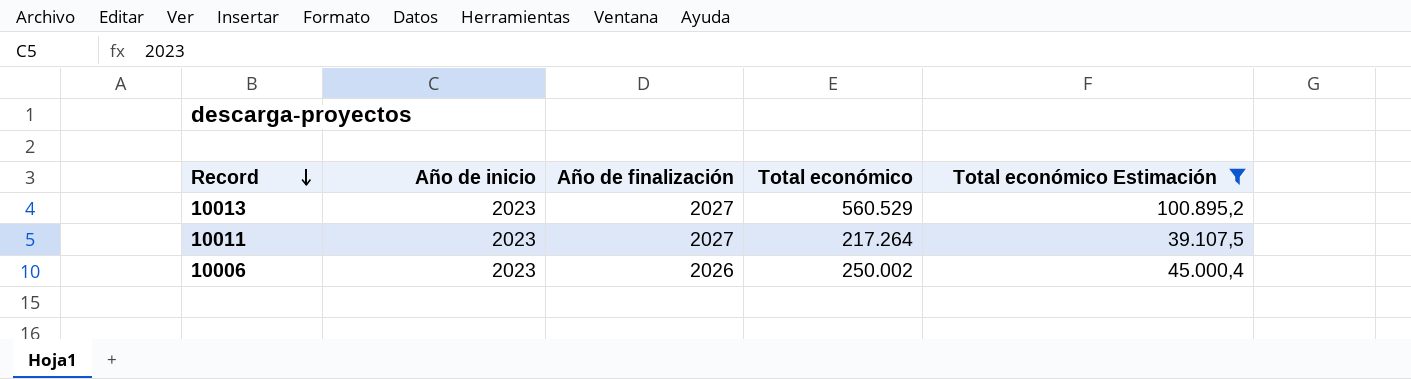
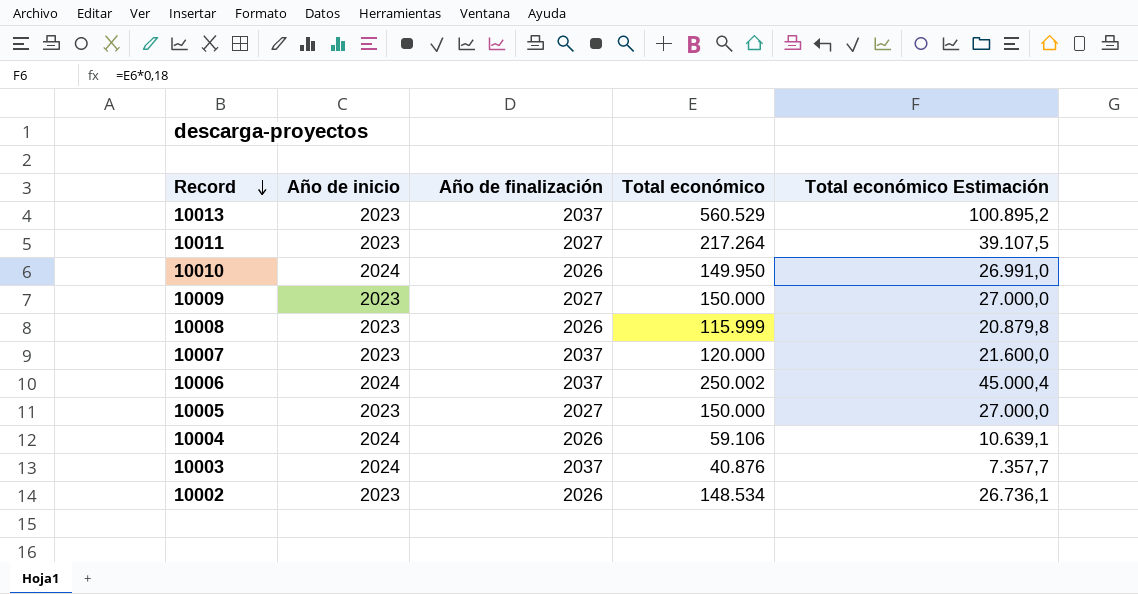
filter: Total económico Estimación >= 39.107,5 -> none
10013 | Año de finalización: 2027 -> 2037
10006 | Año de inicio: 2023 -> 2024
10006 | Año de finalización: 2026 -> 2037

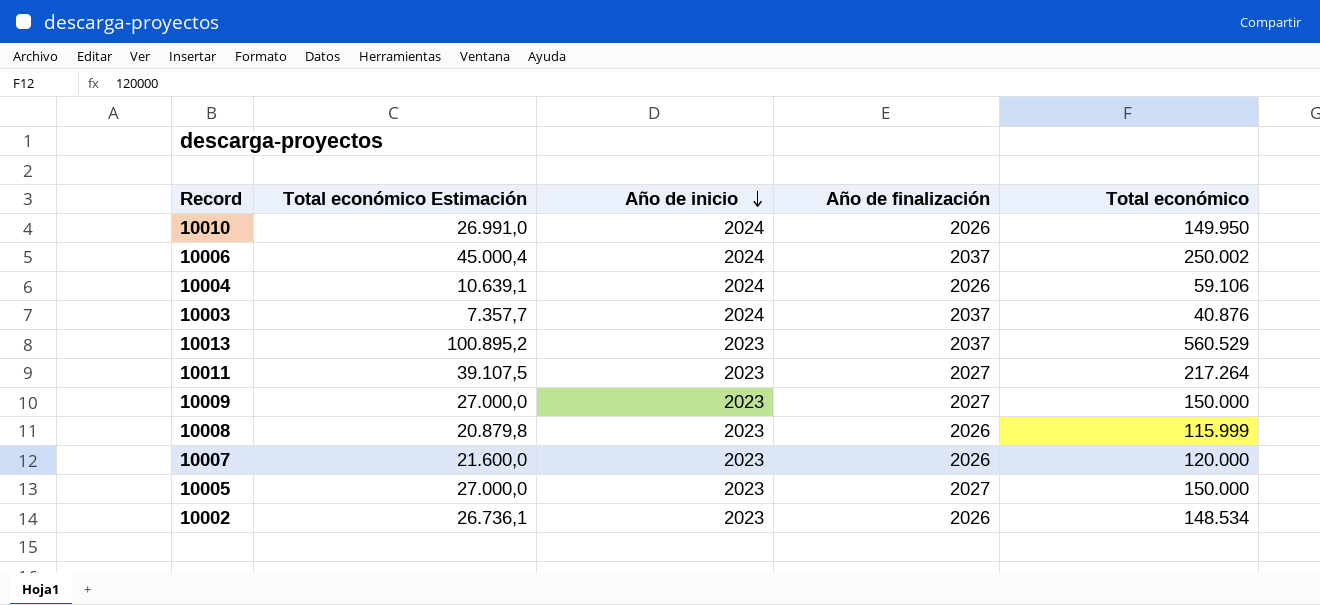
row order: Record descending -> Año de inicio descending
column Total económico Estimación | position: 5 -> 2
10007 | Año de finalización: 2037 -> 2026

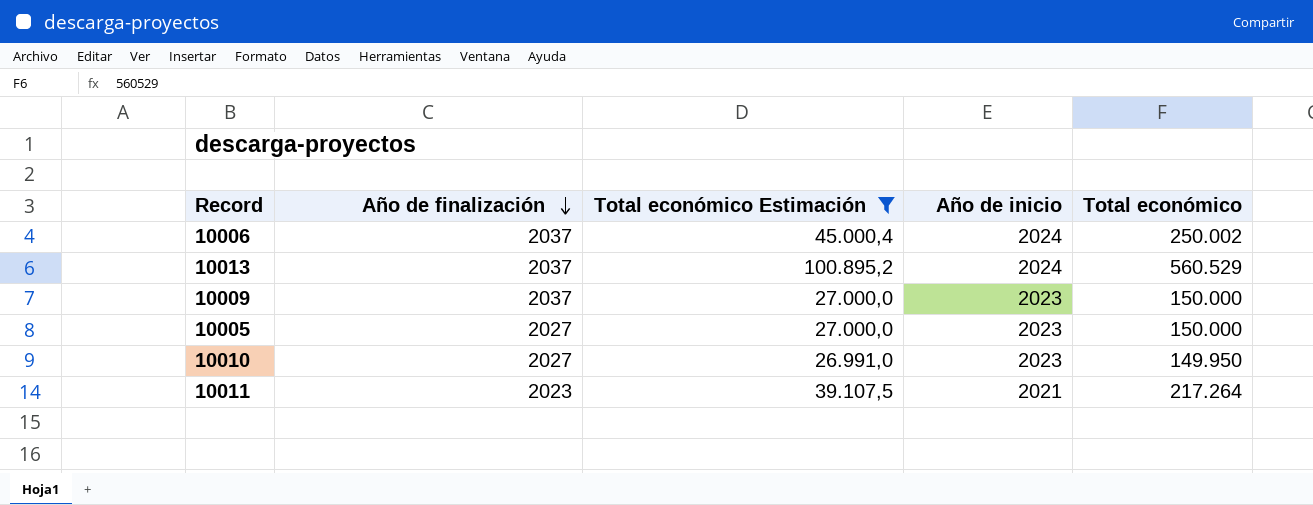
filter: none -> Total económico Estimación >= 26.991,0
row order: Año de inicio descending -> Año de finalización descending
column Año de finalización | position: 4 -> 2
10013 | Año de inicio: 2023 -> 2024
10009 | Año de finalización: 2027 -> 2037
10010 | Año de finalización: 2026 -> 2027
10010 | Año de inicio: 2024 -> 2023
10011 | Año de finalización: 2027 -> 2023
10011 | Año de inicio: 2023 -> 2021

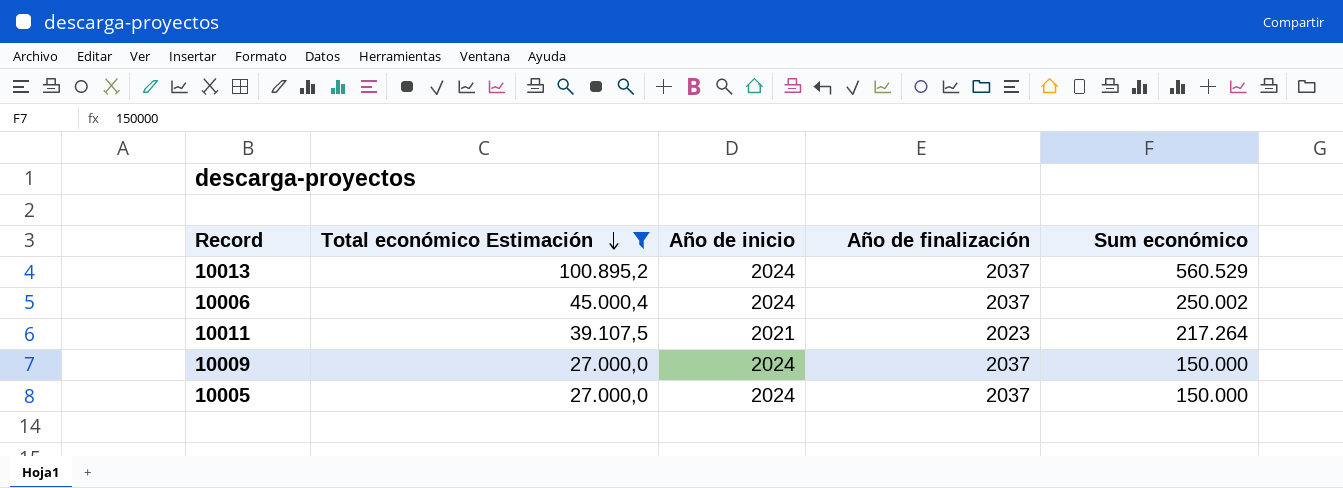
row order: Año de finalización descending -> Total económico Estimación descending
column Año de finalización | position: 2 -> 4
column name: Total económico -> Sum económico
row 10010: 2027 | 26.991,0 | 2023 | 149.950 -> none
10009 | Año de inicio: 2023 -> 2024
10005 | Año de inicio: 2023 -> 2024
10005 | Año de finalización: 2027 -> 2037

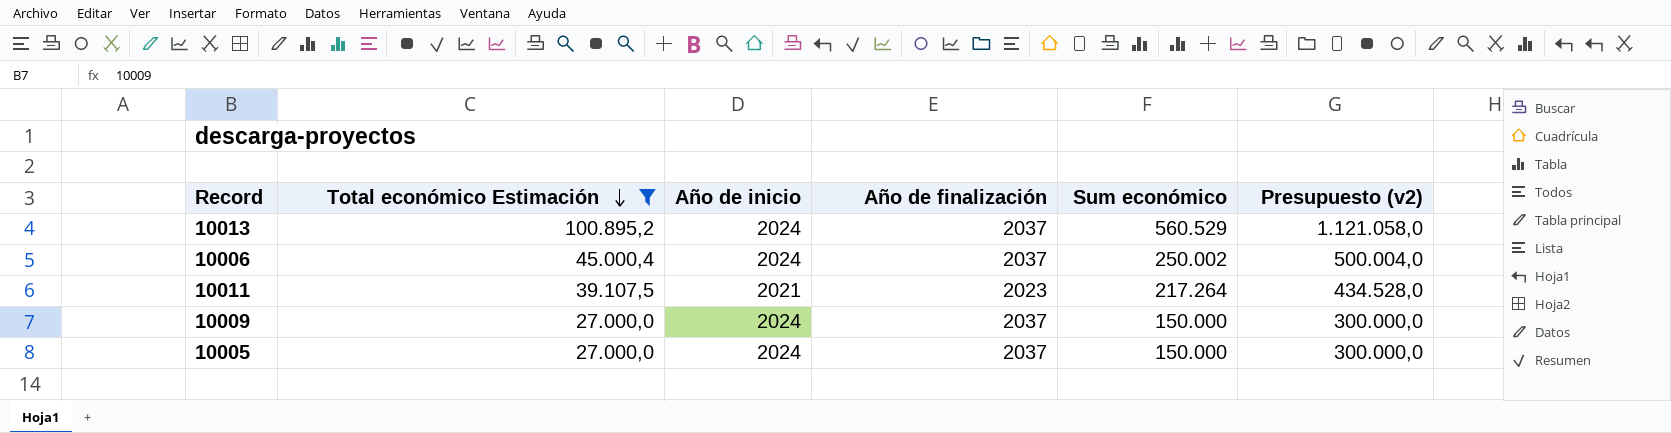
column Presupuesto (v2) | formula: none -> [Sum económico] * 2

